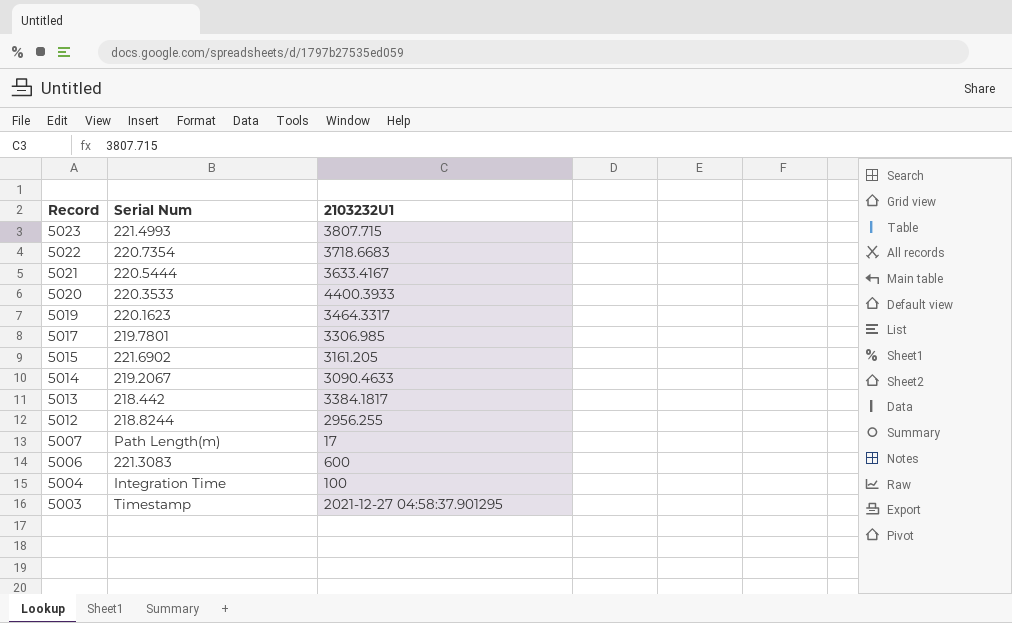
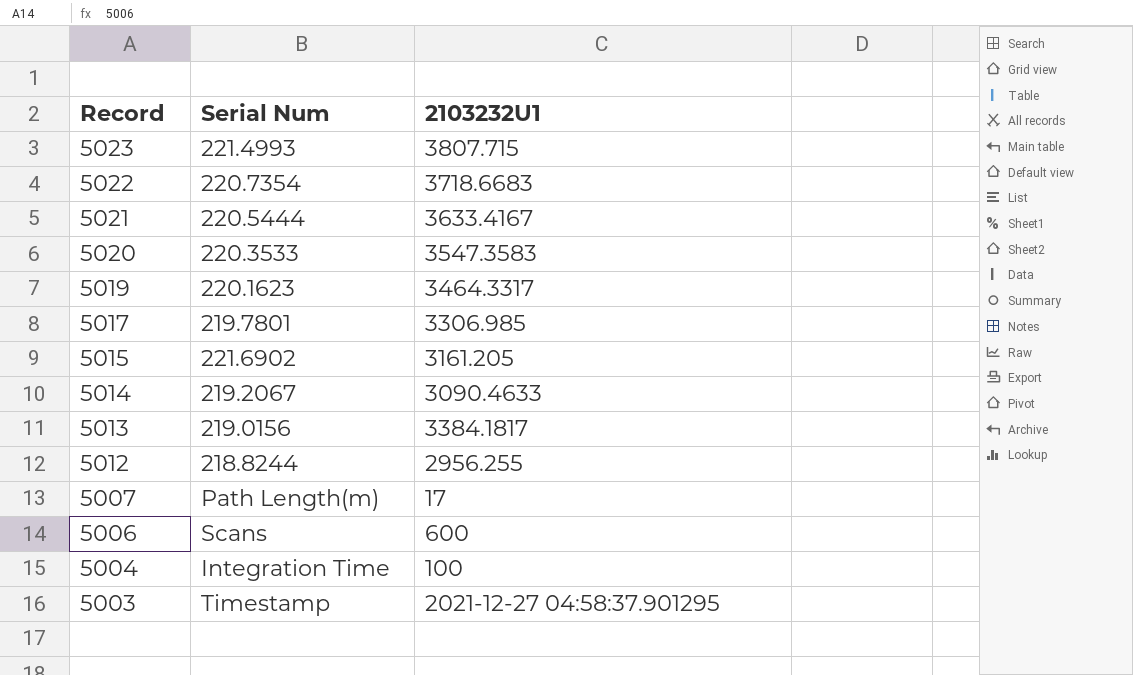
5020 | 2103232U1: 4400.3933 -> 3547.3583
5013 | Serial Num: 218.442 -> 219.0156
5006 | Serial Num: 221.3083 -> Scans

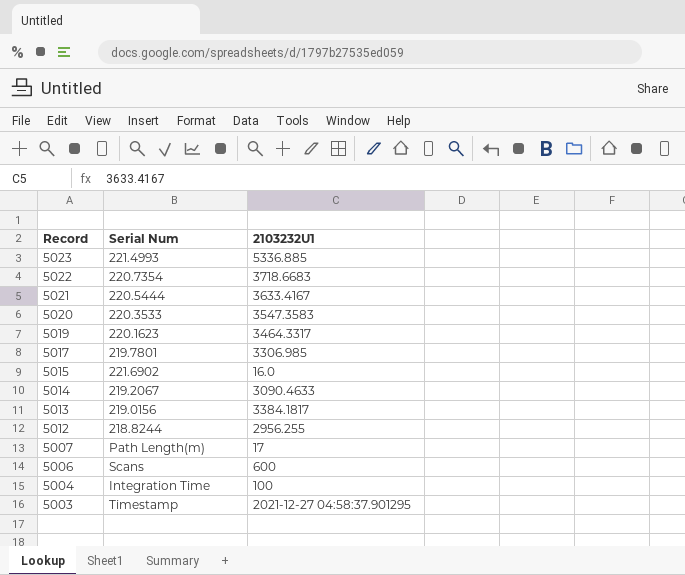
5023 | 2103232U1: 3807.715 -> 5336.885
5015 | 2103232U1: 3161.205 -> 16.0

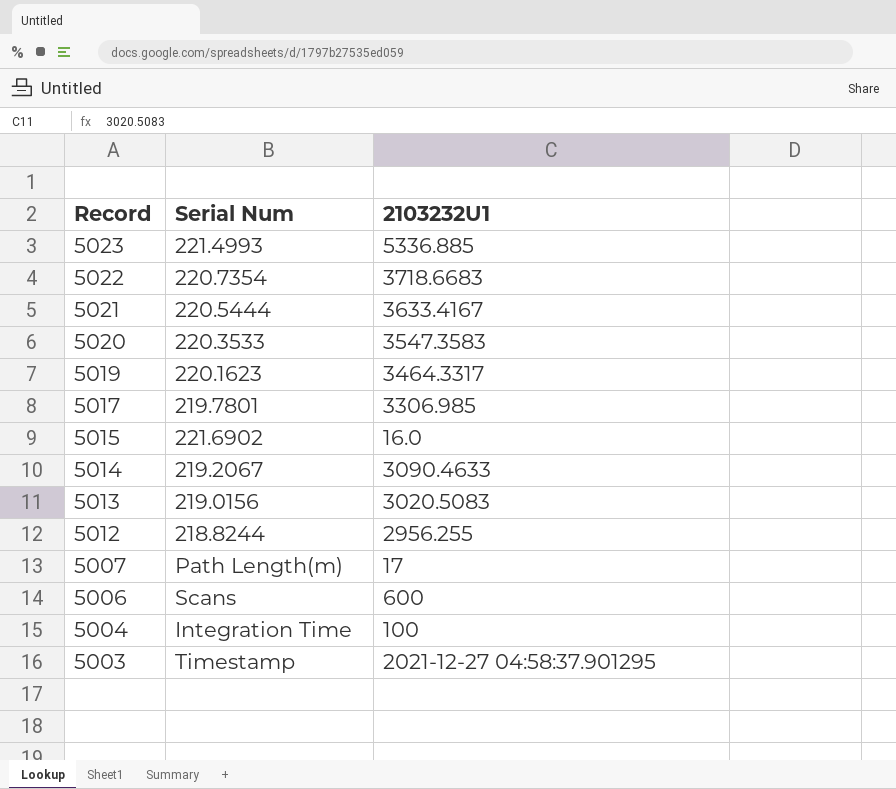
5013 | 2103232U1: 3384.1817 -> 3020.5083

